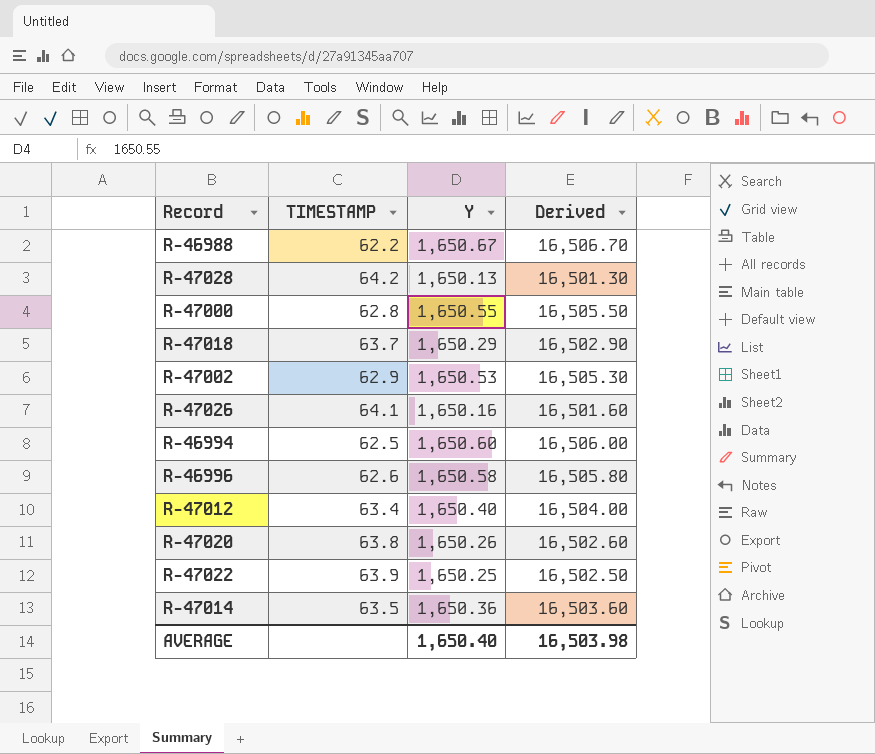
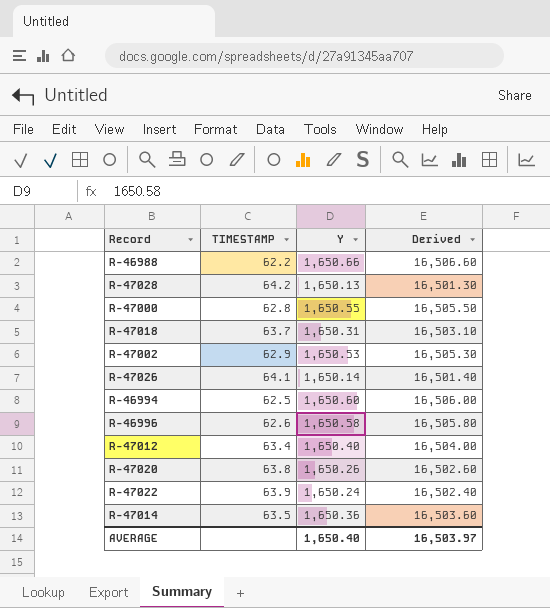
R-46988 | Y: 1,650.67 -> 1,650.66
R-46988 | Derived: 16,506.70 -> 16,506.60
R-47018 | Y: 1,650.29 -> 1,650.31
R-47018 | Derived: 16,502.90 -> 16,503.10
R-47026 | Y: 1,650.16 -> 1,650.14
R-47026 | Derived: 16,501.60 -> 16,501.40
R-47022 | Y: 1,650.25 -> 1,650.24
R-47022 | Derived: 16,502.50 -> 16,502.40
AVERAGE | Derived: 16,503.98 -> 16,503.97

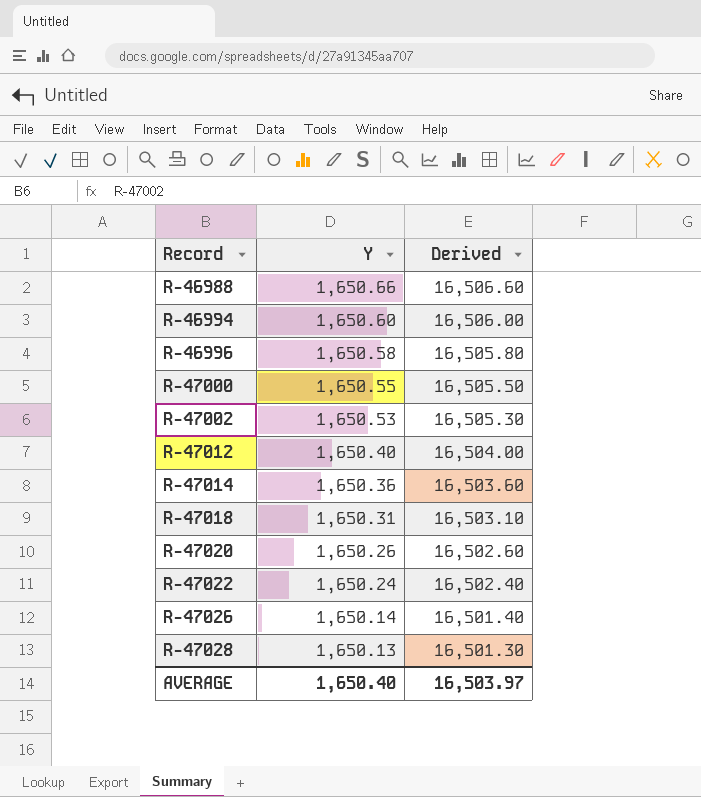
row order: none -> Record ascending
column TIMESTAMP | position: 2 -> none

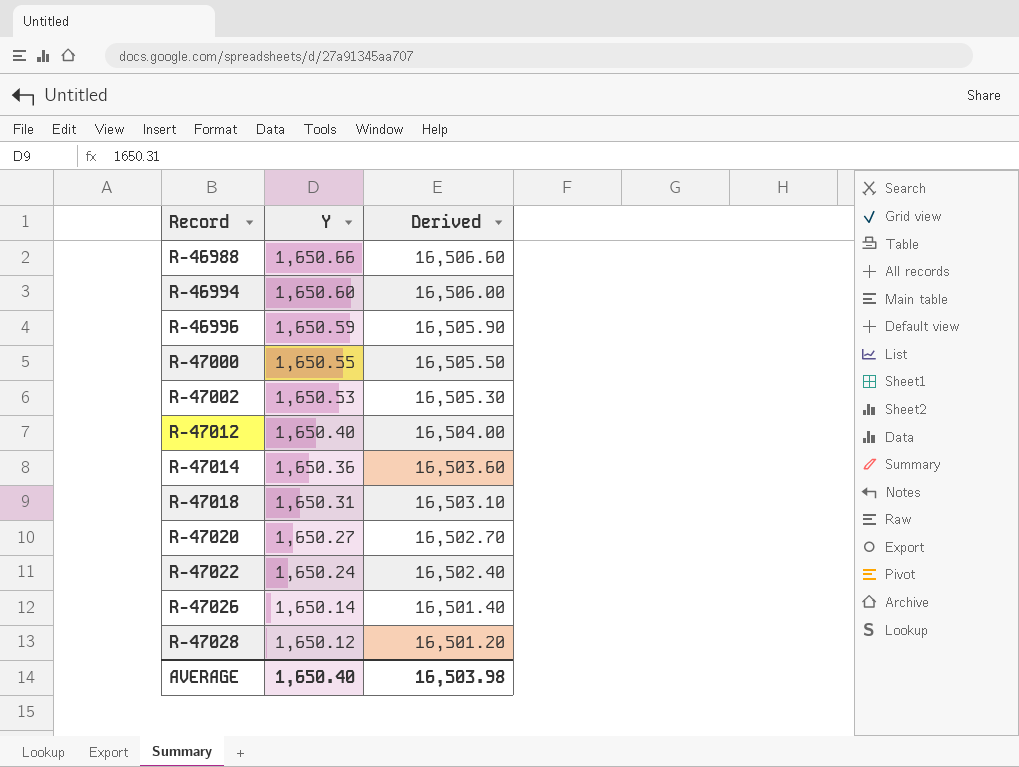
R-46996 | Y: 1,650.58 -> 1,650.59
R-46996 | Derived: 16,505.80 -> 16,505.90
R-47020 | Y: 1,650.26 -> 1,650.27
R-47020 | Derived: 16,502.60 -> 16,502.70
R-47028 | Y: 1,650.13 -> 1,650.12
R-47028 | Derived: 16,501.30 -> 16,501.20
AVERAGE | Derived: 16,503.97 -> 16,503.98

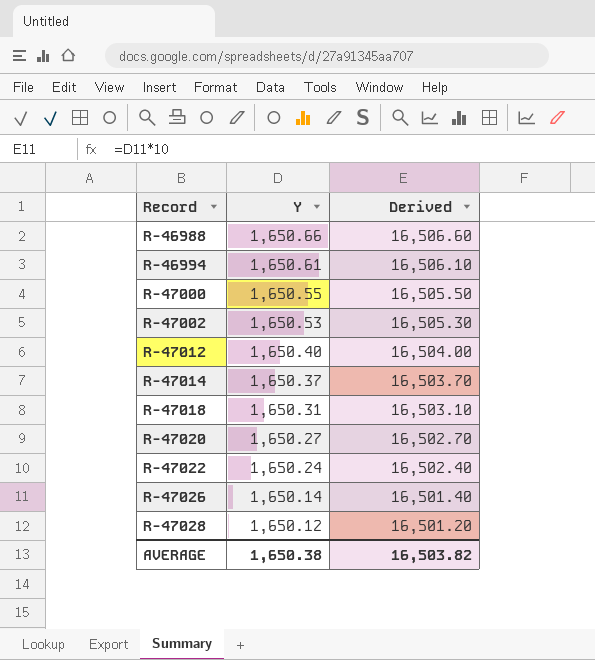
row R-46996: 1,650.59 | 16,505.90 -> none
R-46994 | Y: 1,650.60 -> 1,650.61
R-46994 | Derived: 16,506.00 -> 16,506.10
R-47014 | Y: 1,650.36 -> 1,650.37
R-47014 | Derived: 16,503.60 -> 16,503.70
AVERAGE | Y: 1,650.40 -> 1,650.38
AVERAGE | Derived: 16,503.98 -> 16,503.82

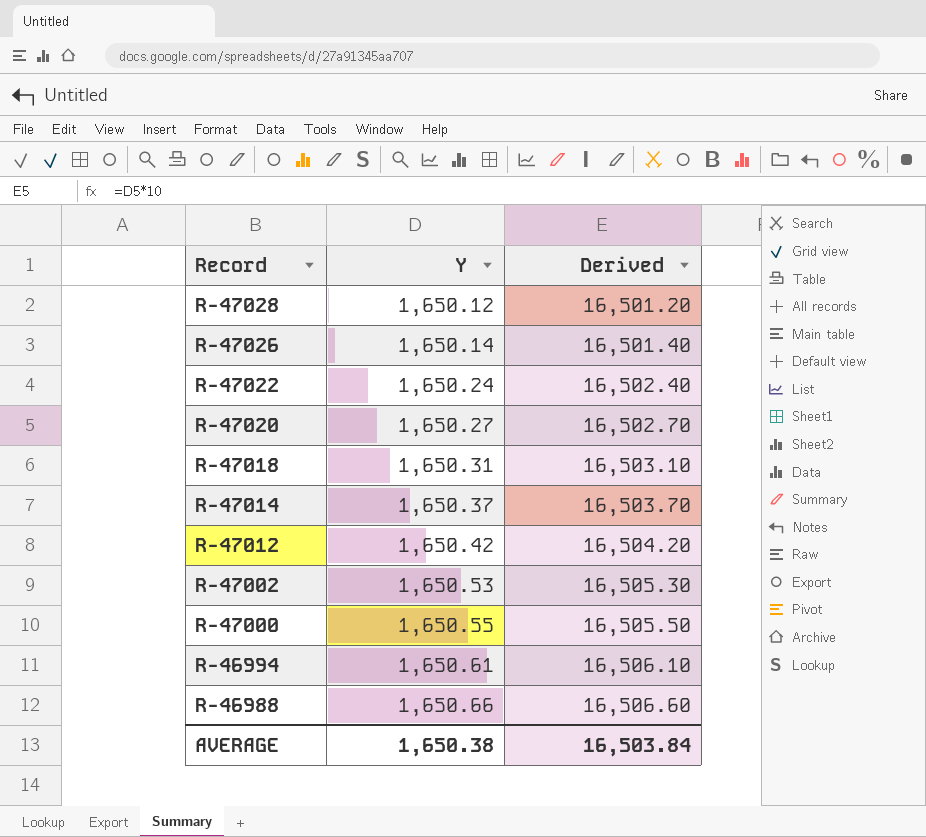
row order: Record ascending -> Record descending
R-47012 | Y: 1,650.40 -> 1,650.42
R-47012 | Derived: 16,504.00 -> 16,504.20
AVERAGE | Derived: 16,503.82 -> 16,503.84

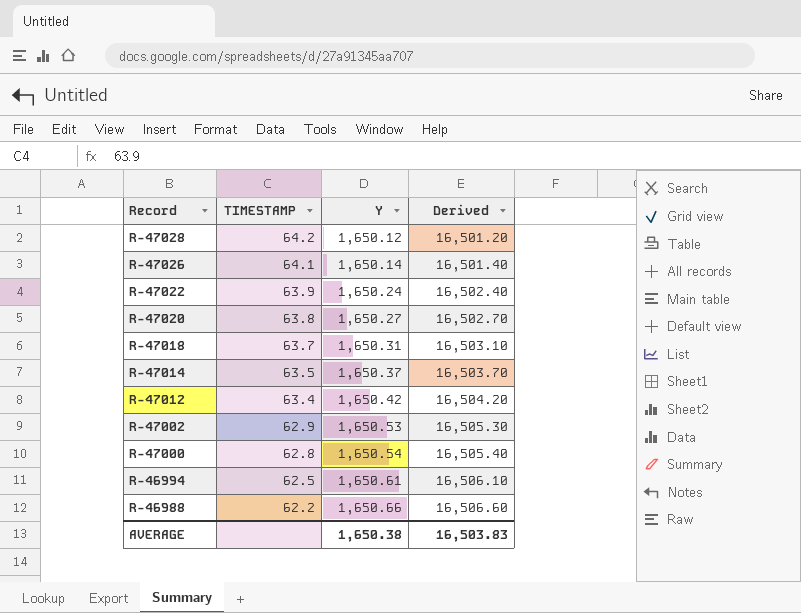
column TIMESTAMP | position: none -> 2
R-47000 | Y: 1,650.55 -> 1,650.54
R-47000 | Derived: 16,505.50 -> 16,505.40
AVERAGE | Derived: 16,503.84 -> 16,503.83

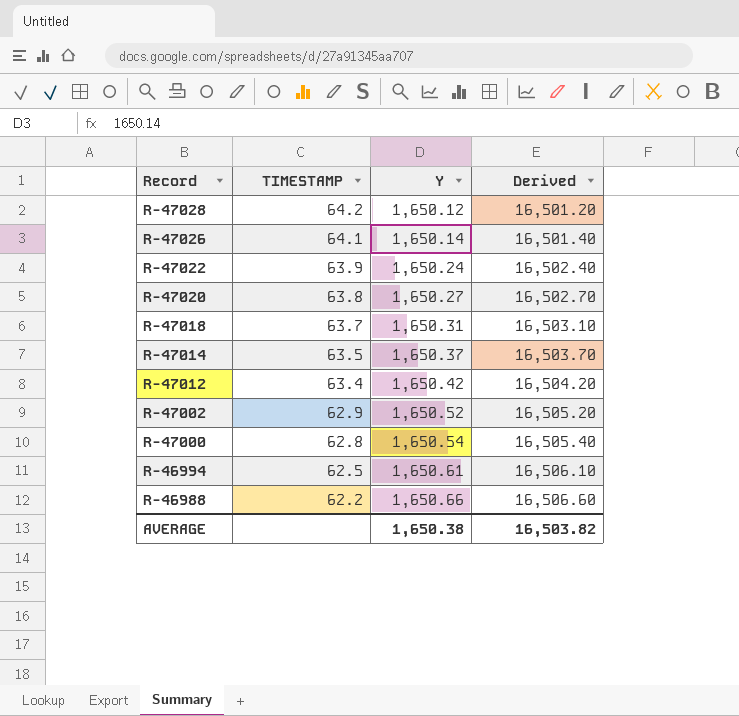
R-47002 | Y: 1,650.53 -> 1,650.52
R-47002 | Derived: 16,505.30 -> 16,505.20
AVERAGE | Derived: 16,503.83 -> 16,503.82

